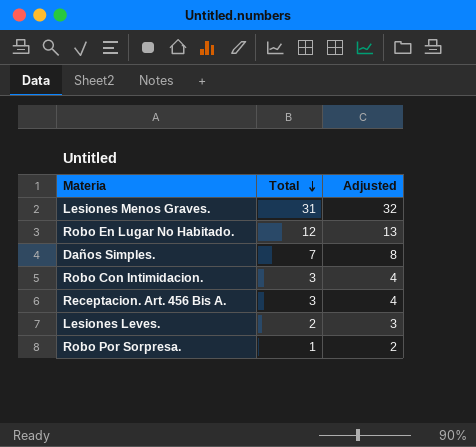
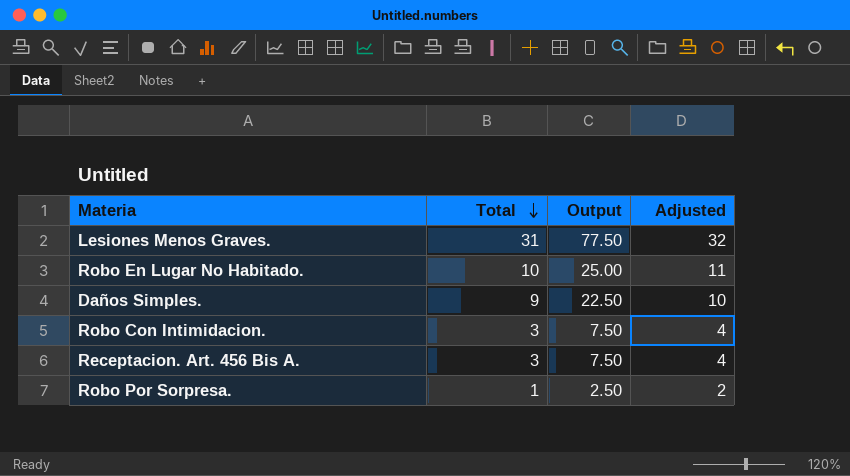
column Output | formula: none -> [Total] * 2.5
row Lesiones Leves.: 2 | 3 -> none
Robo En Lugar No Habitado. | Total: 12 -> 10
Robo En Lugar No Habitado. | Adjusted: 13 -> 11
Daños Simples. | Total: 7 -> 9
Daños Simples. | Adjusted: 8 -> 10

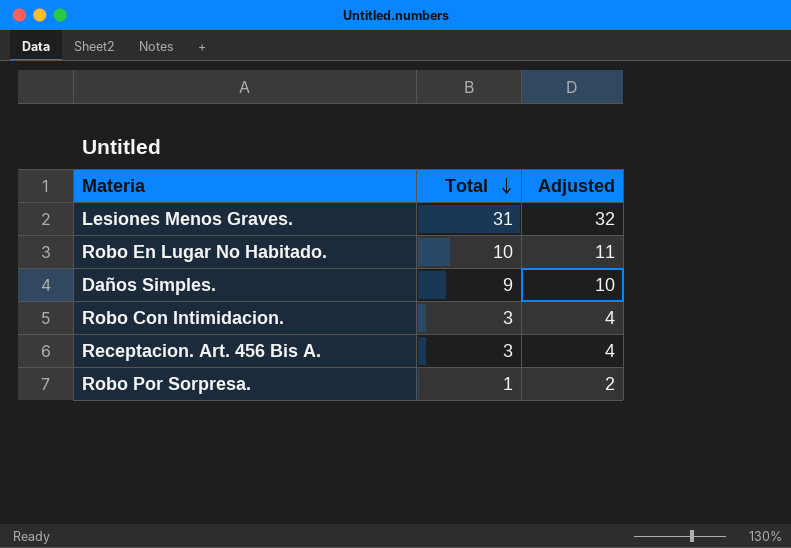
column Output | formula: [Total] * 2.5 -> none

